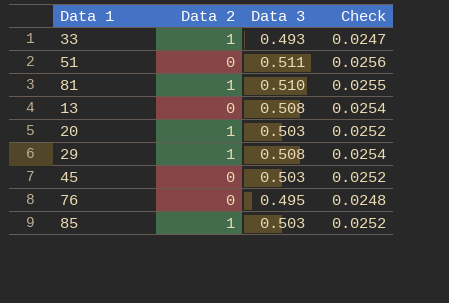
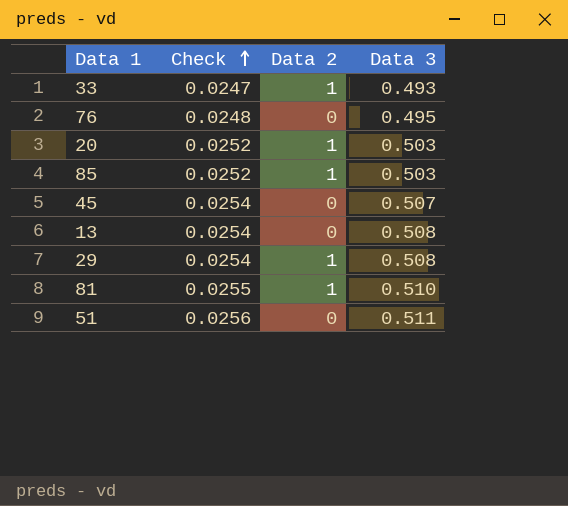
row order: none -> Check ascending
column Check | position: 4 -> 2
45 | Check: 0.0252 -> 0.0254
45 | Data 3: 0.503 -> 0.507

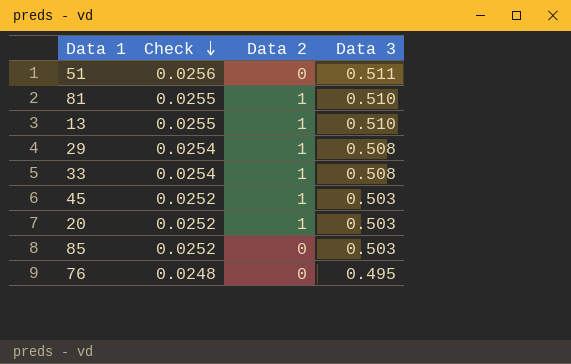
row order: Check ascending -> Check descending
13 | Check: 0.0254 -> 0.0255
13 | Data 2: 0 -> 1
13 | Data 3: 0.508 -> 0.510
33 | Check: 0.0247 -> 0.0254
33 | Data 3: 0.493 -> 0.508
45 | Check: 0.0254 -> 0.0252
45 | Data 2: 0 -> 1
45 | Data 3: 0.507 -> 0.503
85 | Data 2: 1 -> 0

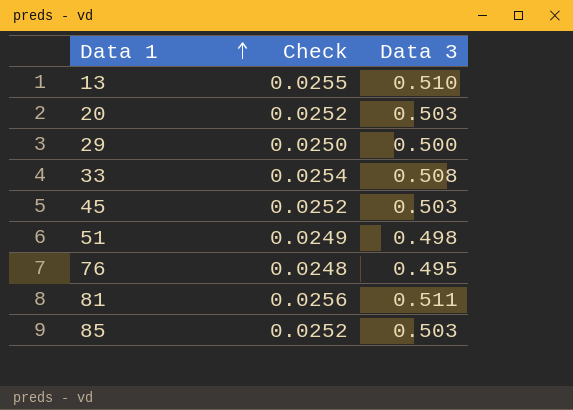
row order: Check descending -> Data 1 ascending
column Data 2 | position: 3 -> none
29 | Check: 0.0254 -> 0.0250
29 | Data 3: 0.508 -> 0.500
51 | Check: 0.0256 -> 0.0249
51 | Data 3: 0.511 -> 0.498
81 | Check: 0.0255 -> 0.0256
81 | Data 3: 0.510 -> 0.511

